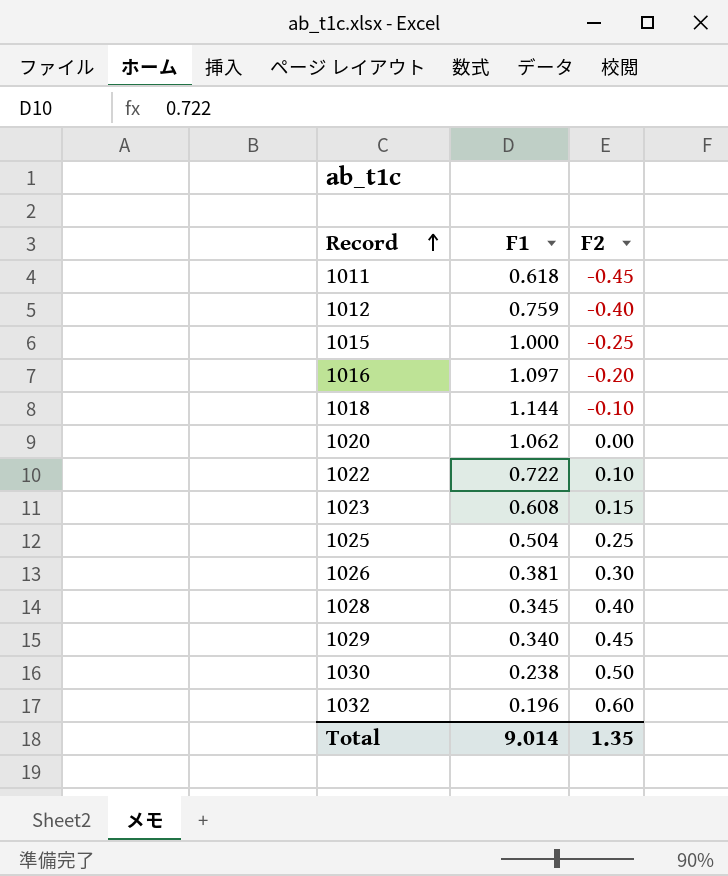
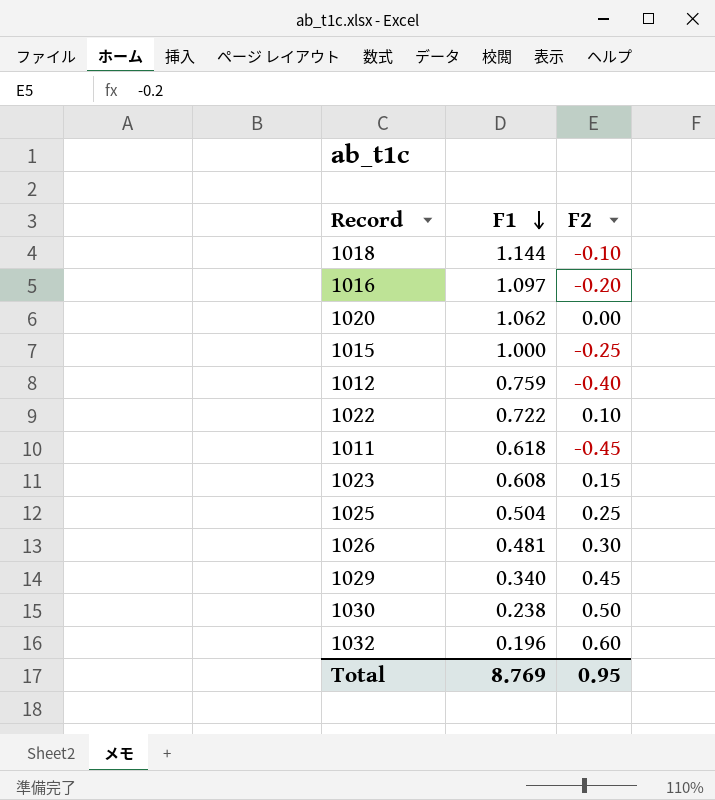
row order: Record ascending -> F1 descending
row 1028: 0.345 | 0.40 -> none
1026 | F1: 0.381 -> 0.481
Total | F1: 9.014 -> 8.769
Total | F2: 1.35 -> 0.95

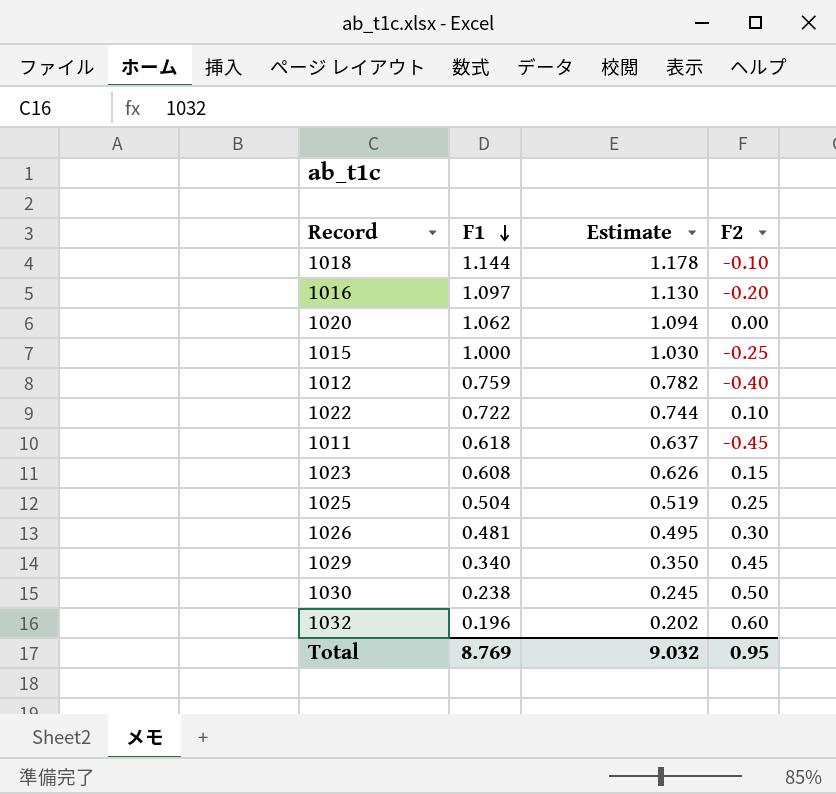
column Estimate | formula: none -> [F1] * 1.03

